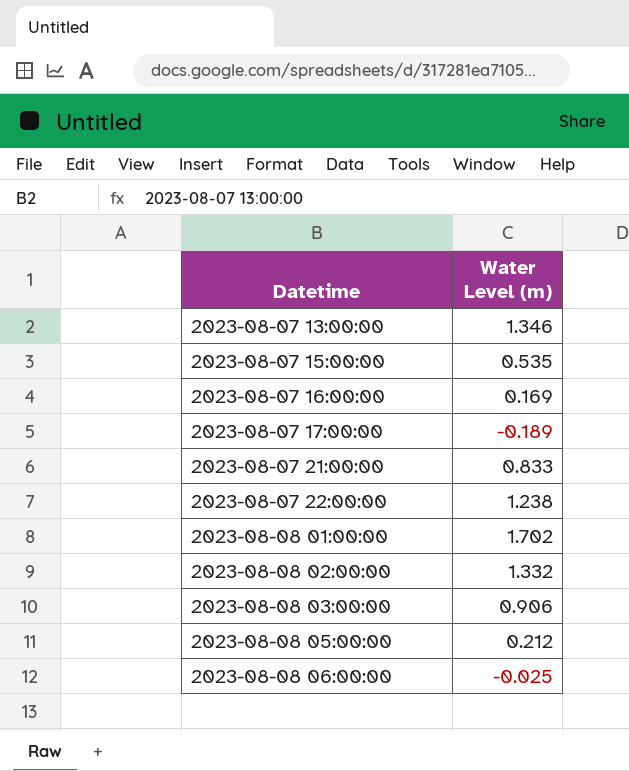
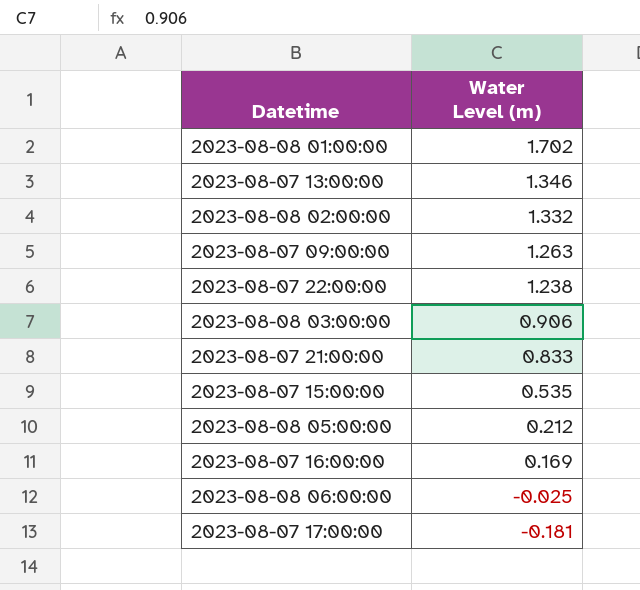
row order: Datetime ascending -> Water Level (m) descending
row 2023-08-07 09:00:00: none -> 1.263
2023-08-07 17:00:00 | Water Level (m): -0.189 -> -0.181

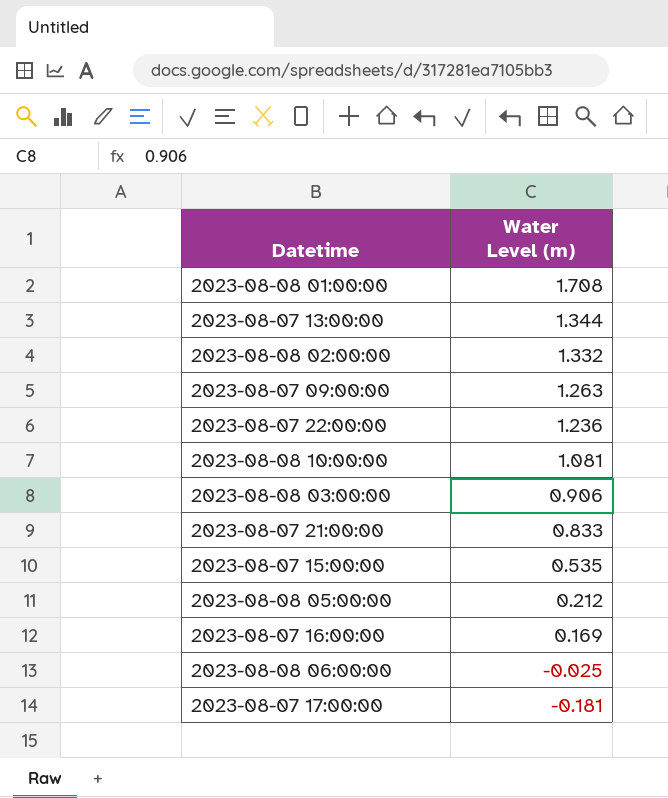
2023-08-08 01:00:00 | Water Level (m): 1.702 -> 1.708
2023-08-07 13:00:00 | Water Level (m): 1.346 -> 1.344
2023-08-07 22:00:00 | Water Level (m): 1.238 -> 1.236
row 2023-08-08 10:00:00: none -> 1.081

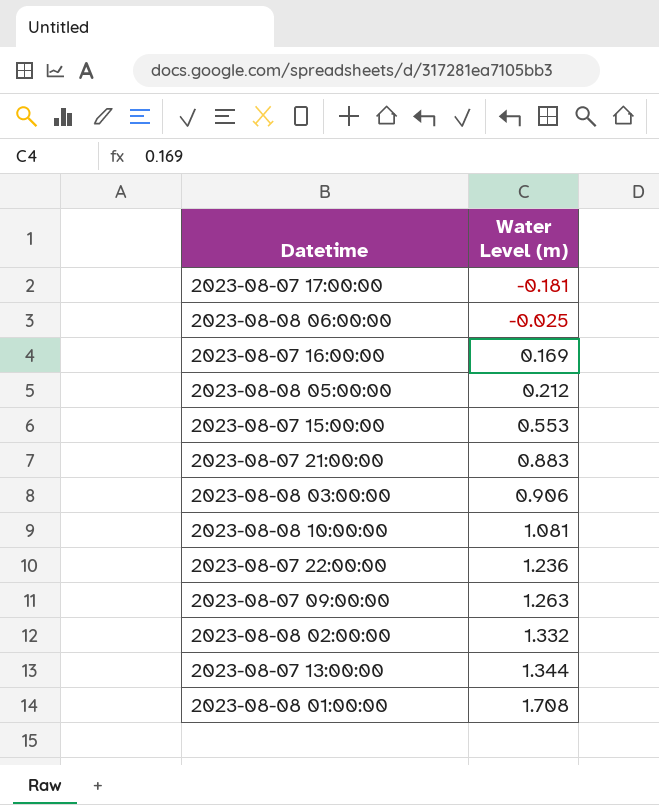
row order: Water Level (m) descending -> Water Level (m) ascending
2023-08-07 15:00:00 | Water Level (m): 0.535 -> 0.553
2023-08-07 21:00:00 | Water Level (m): 0.833 -> 0.883

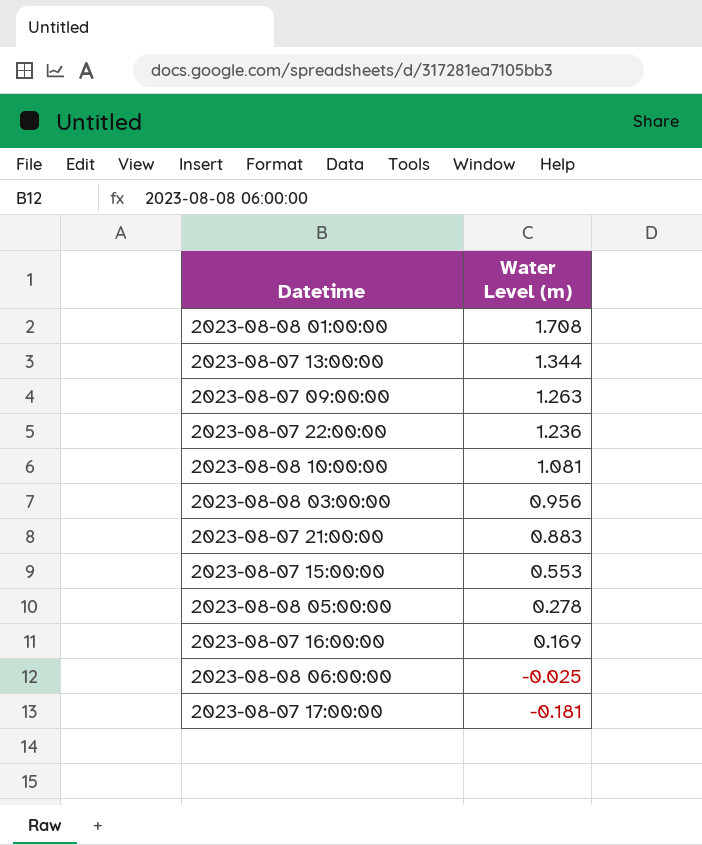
row order: Water Level (m) ascending -> Water Level (m) descending
row 2023-08-08 02:00:00: 1.332 -> none
2023-08-08 03:00:00 | Water Level (m): 0.906 -> 0.956
2023-08-08 05:00:00 | Water Level (m): 0.212 -> 0.278

